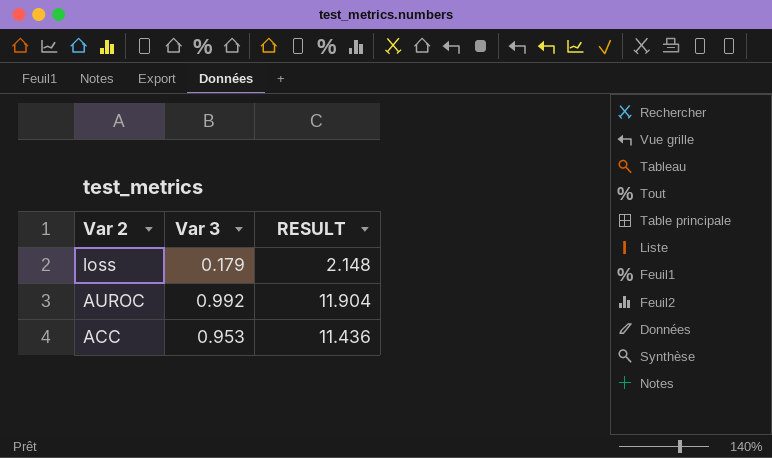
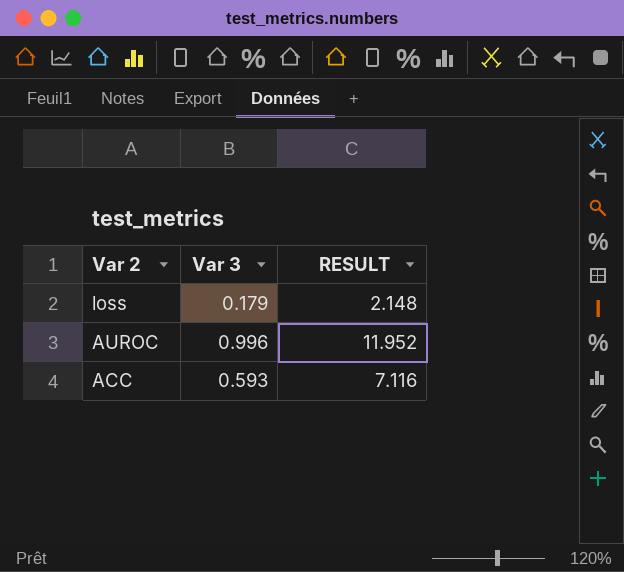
AUROC | Var 3: 0.992 -> 0.996
AUROC | RESULT: 11.904 -> 11.952
ACC | Var 3: 0.953 -> 0.593
ACC | RESULT: 11.436 -> 7.116

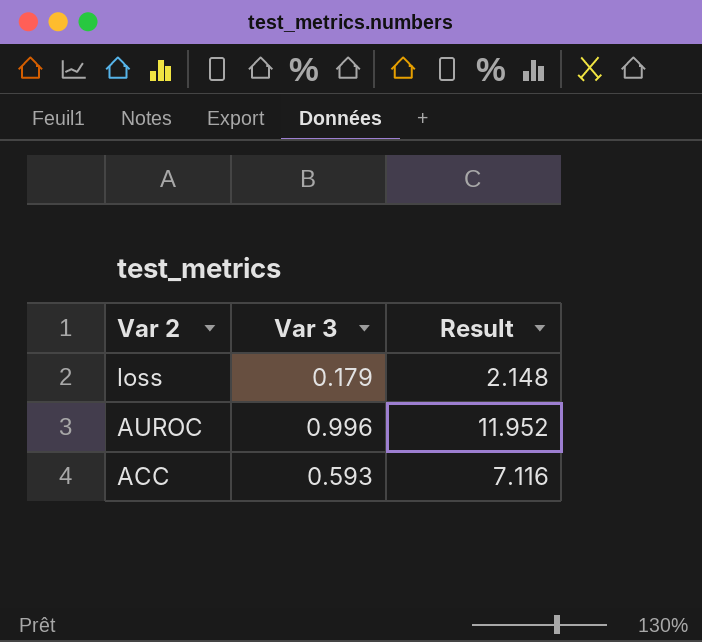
column name: RESULT -> Result

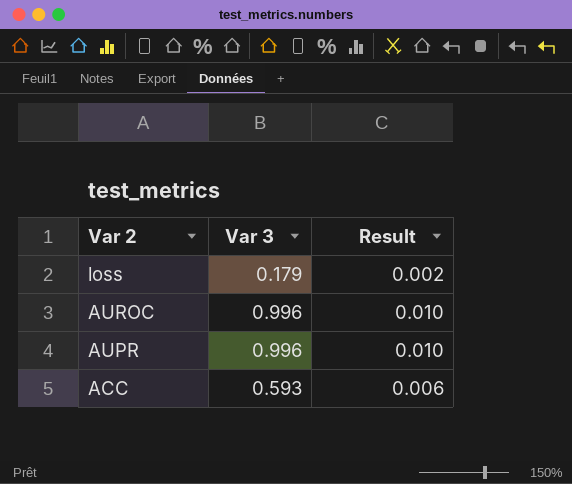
column Result | formula: [Var 3] * 12 -> [Var 3] * 0.01
row AUPR: none -> 0.996 | 0.010

